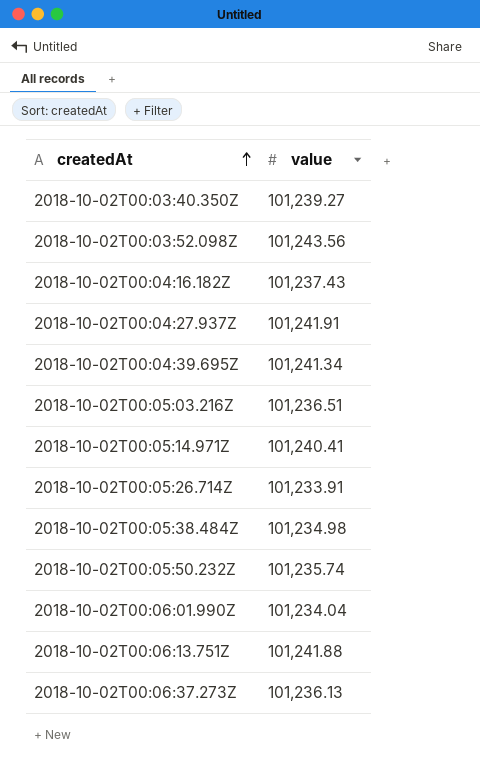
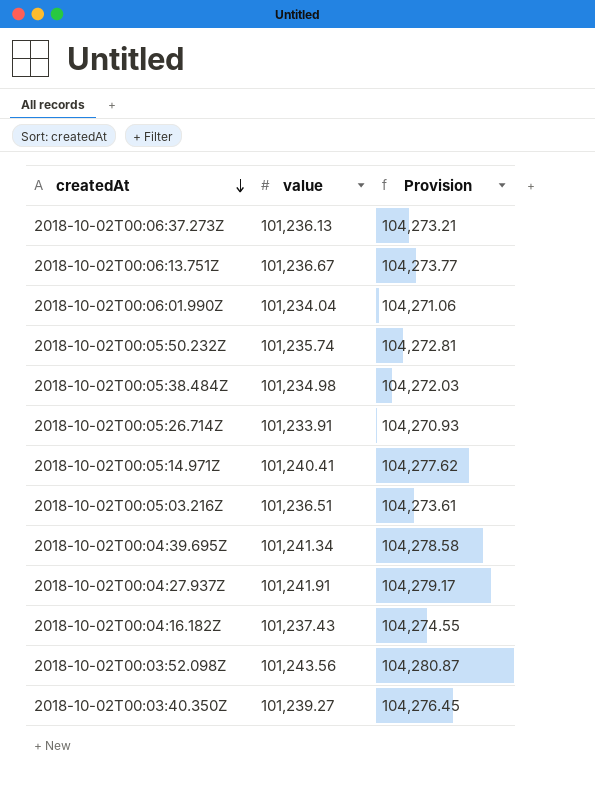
row order: createdAt ascending -> createdAt descending
column Provision | formula: none -> [value] * 1.03
2018-10-02T00:06:13.751Z | value: 101,241.88 -> 101,236.67

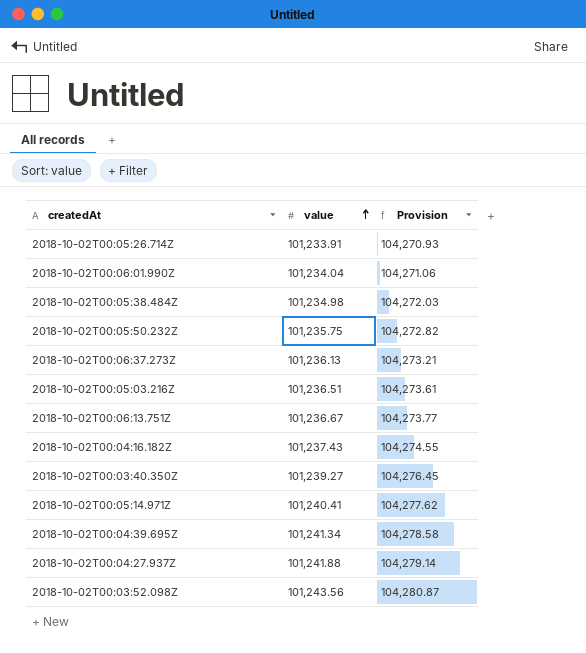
row order: createdAt descending -> value ascending
2018-10-02T00:05:50.232Z | value: 101,235.74 -> 101,235.75
2018-10-02T00:05:50.232Z | Provision: 104,272.81 -> 104,272.82
2018-10-02T00:04:27.937Z | value: 101,241.91 -> 101,241.88
2018-10-02T00:04:27.937Z | Provision: 104,279.17 -> 104,279.14

